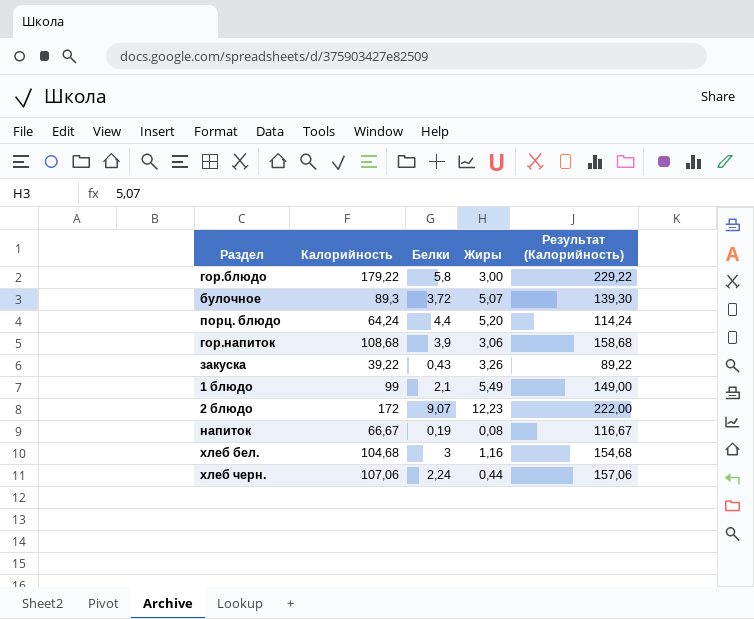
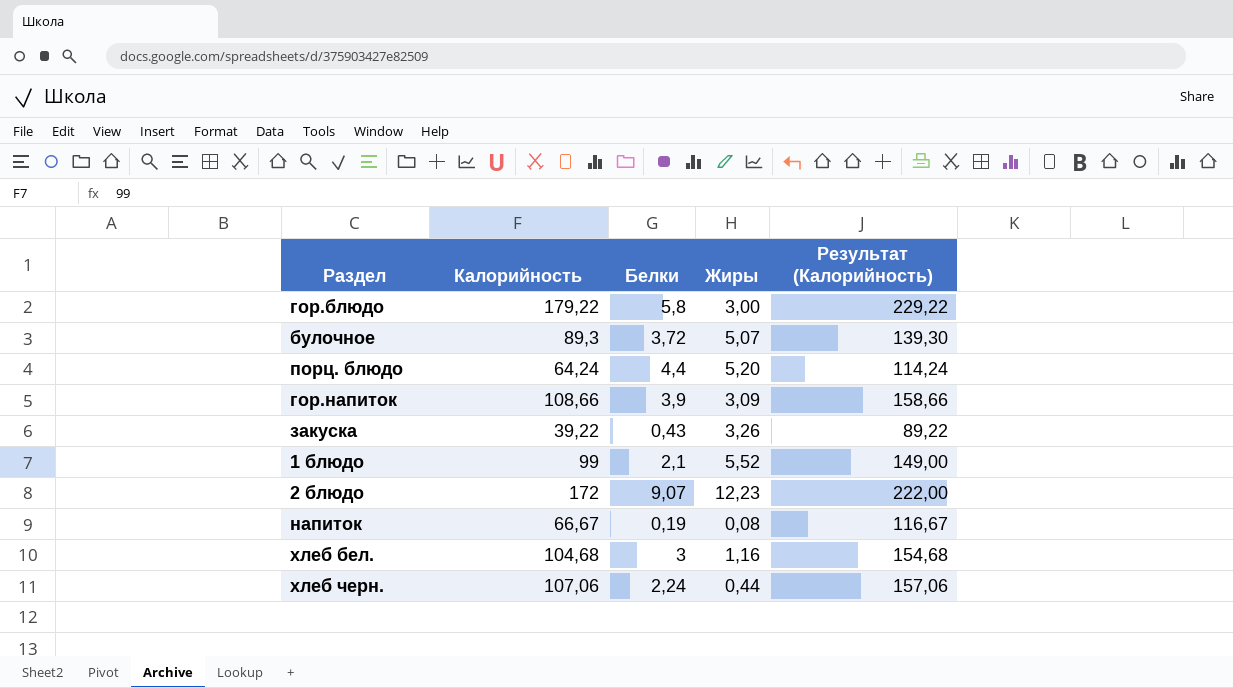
гор.напиток | Калорийность: 108,68 -> 108,66
гор.напиток | Жиры: 3,06 -> 3,09
гор.напиток | Результат (Калорийность): 158,68 -> 158,66
1 блюдо | Жиры: 5,49 -> 5,52

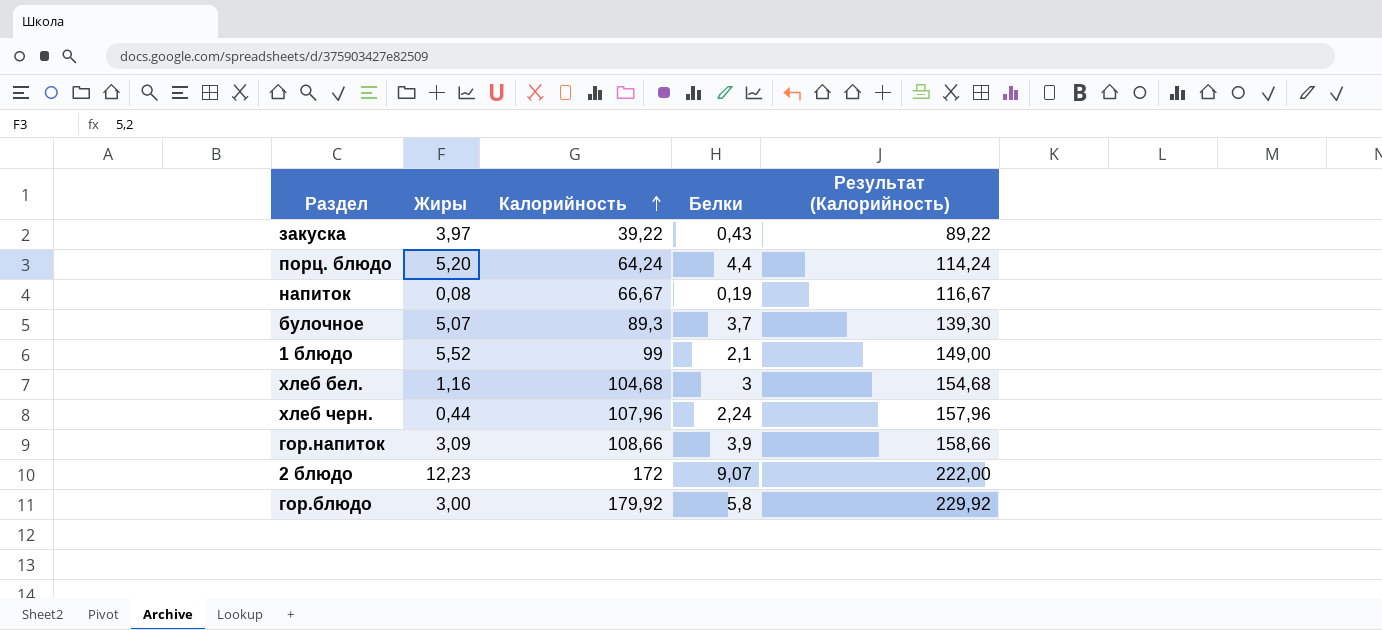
row order: none -> Калорийность ascending
column Жиры | position: 4 -> 2
закуска | Жиры: 3,26 -> 3,97
булочное | Белки: 3,72 -> 3,7
хлеб черн. | Калорийность: 107,06 -> 107,96
хлеб черн. | Результат (Калорийность): 157,06 -> 157,96
гор.блюдо | Калорийность: 179,22 -> 179,92
гор.блюдо | Результат (Калорийность): 229,22 -> 229,92

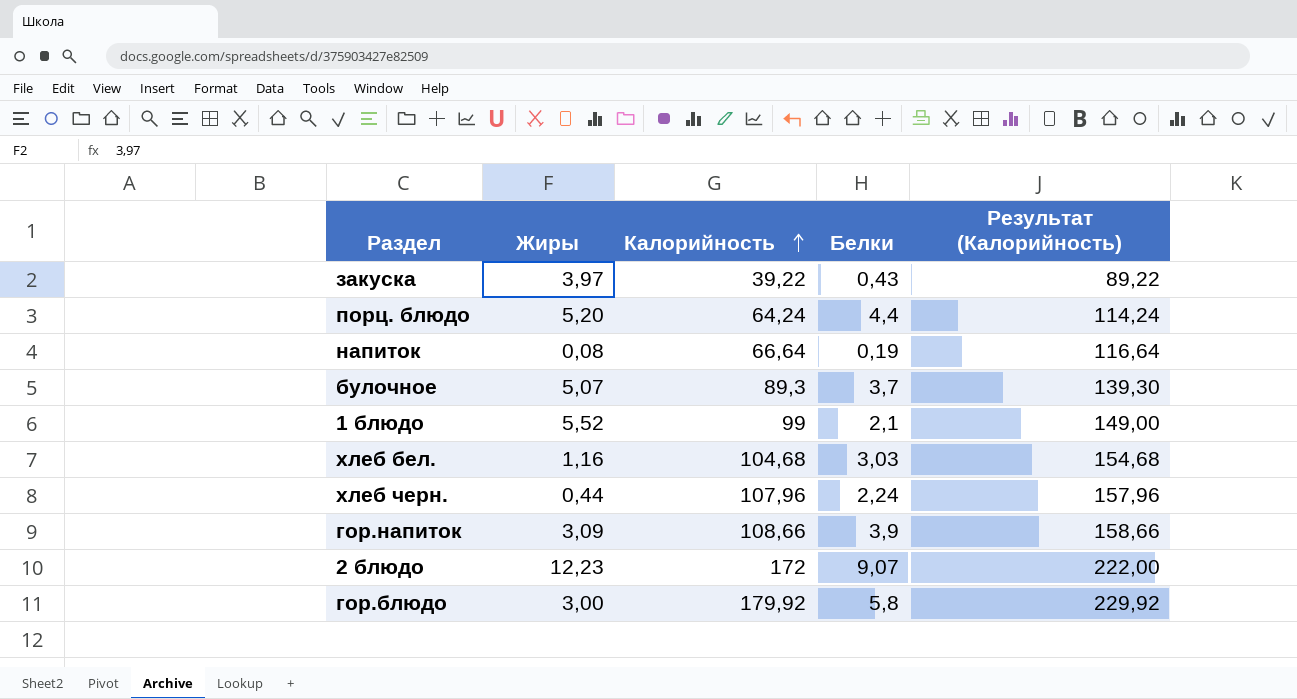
напиток | Калорийность: 66,67 -> 66,64
напиток | Результат (Калорийность): 116,67 -> 116,64
хлеб бел. | Белки: 3 -> 3,03

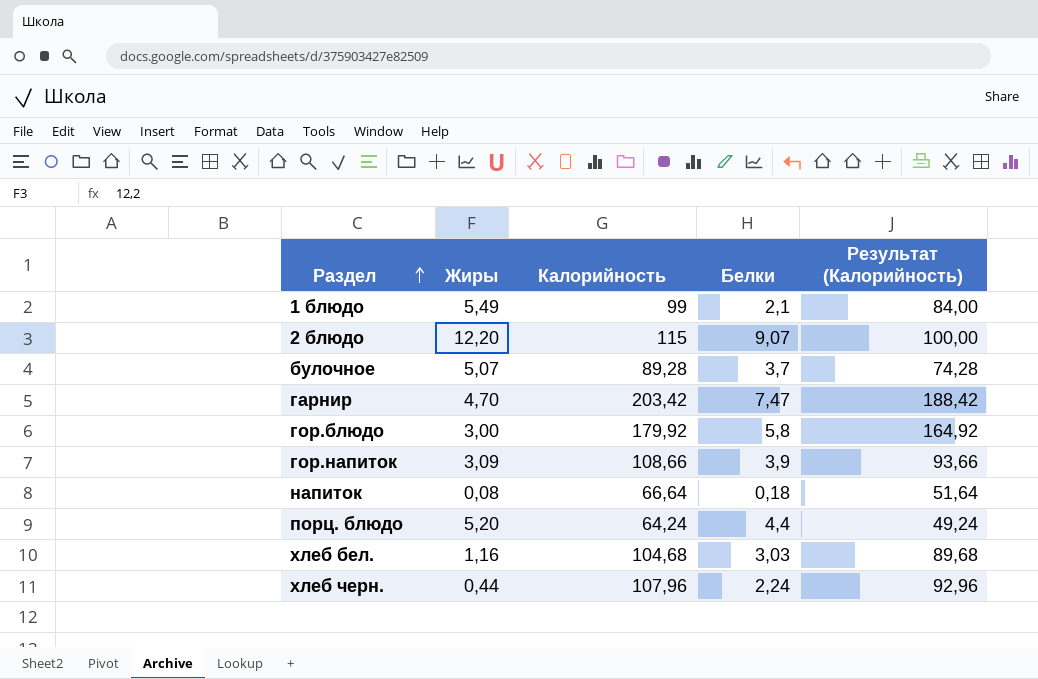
row order: Калорийность ascending -> Раздел ascending
column Результат (Калорийность) | formula: [Калорийность] + 50 -> [Калорийность] - 15
row закуска: 3,97 | 39,22 | 0,43 | 89,22 -> none
1 блюдо | Жиры: 5,52 -> 5,49
2 блюдо | Жиры: 12,23 -> 12,20
2 блюдо | Калорийность: 172 -> 115
булочное | Калорийность: 89,3 -> 89,28
row гарнир: none -> 4,70 | 203,42 | 7,47 | 188,42
напиток | Белки: 0,19 -> 0,18

